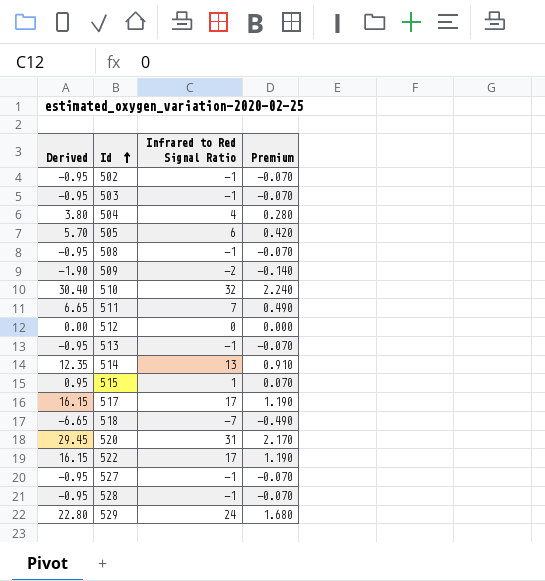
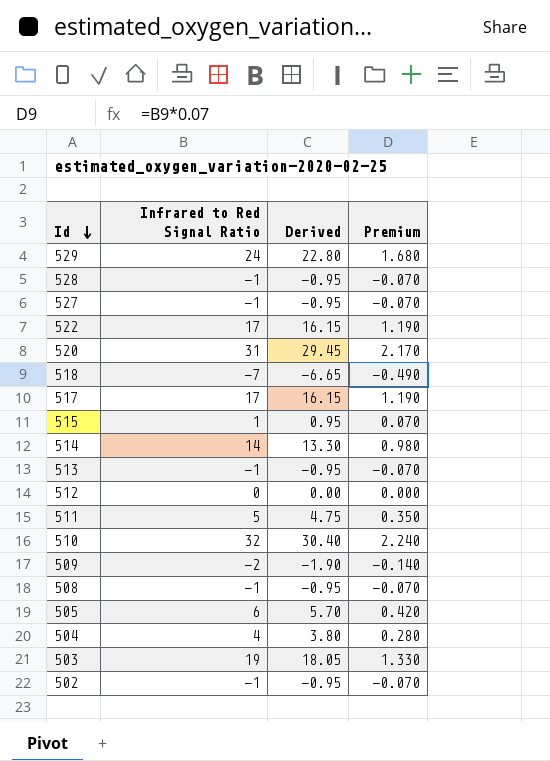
row order: Id ascending -> Id descending
column Derived | position: 1 -> 3
514 | Infrared to Red Signal Ratio: 13 -> 14
514 | Derived: 12.35 -> 13.30
514 | Premium: 0.910 -> 0.980
511 | Infrared to Red Signal Ratio: 7 -> 5
511 | Derived: 6.65 -> 4.75
511 | Premium: 0.490 -> 0.350
503 | Infrared to Red Signal Ratio: -1 -> 19
503 | Derived: -0.95 -> 18.05
503 | Premium: -0.070 -> 1.330

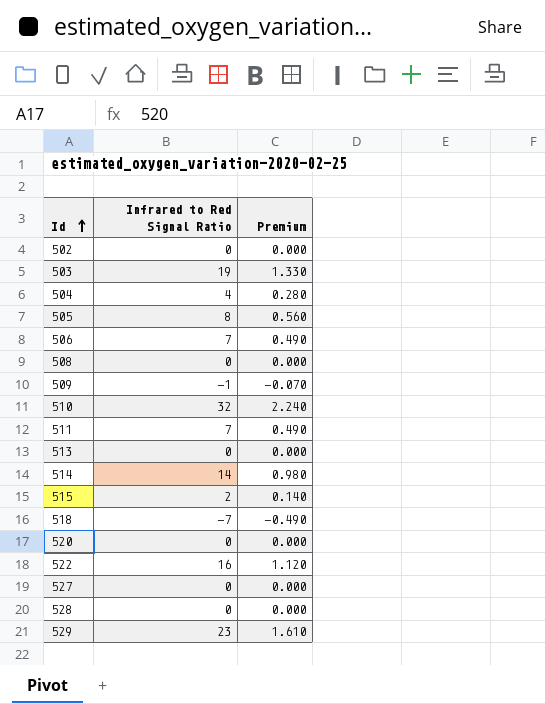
row order: Id descending -> Id ascending
column Derived | formula: [Infrared to Red Signal Ratio] * 0.95 -> none
row 517: 17 | 16.15 | 1.190 -> none
row 512: 0 | 0.00 | 0.000 -> none
502 | Infrared to Red Signal Ratio: -1 -> 0
502 | Premium: -0.070 -> 0.000
505 | Infrared to Red Signal Ratio: 6 -> 8
505 | Premium: 0.420 -> 0.560
row 506: none -> 7 | 0.490
508 | Infrared to Red Signal Ratio: -1 -> 0
508 | Premium: -0.070 -> 0.000
509 | Infrared to Red Signal Ratio: -2 -> -1
509 | Premium: -0.140 -> -0.070
511 | Infrared to Red Signal Ratio: 5 -> 7
511 | Premium: 0.350 -> 0.490
513 | Infrared to Red Signal Ratio: -1 -> 0
513 | Premium: -0.070 -> 0.000
515 | Infrared to Red Signal Ratio: 1 -> 2
515 | Premium: 0.070 -> 0.140
520 | Infrared to Red Signal Ratio: 31 -> 0
520 | Premium: 2.170 -> 0.000
522 | Infrared to Red Signal Ratio: 17 -> 16
522 | Premium: 1.190 -> 1.120
527 | Infrared to Red Signal Ratio: -1 -> 0
527 | Premium: -0.070 -> 0.000
528 | Infrared to Red Signal Ratio: -1 -> 0
528 | Premium: -0.070 -> 0.000
529 | Infrared to Red Signal Ratio: 24 -> 23
529 | Premium: 1.680 -> 1.610

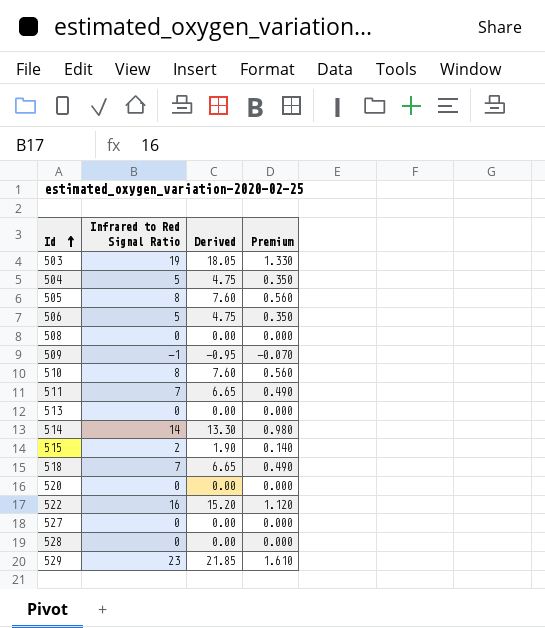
column Derived | formula: none -> [Infrared to Red Signal Ratio] * 0.95
row 502: 0 | 0.000 -> none
504 | Infrared to Red Signal Ratio: 4 -> 5
504 | Premium: 0.280 -> 0.350
506 | Infrared to Red Signal Ratio: 7 -> 5
506 | Premium: 0.490 -> 0.350
510 | Infrared to Red Signal Ratio: 32 -> 8
510 | Premium: 2.240 -> 0.560
518 | Infrared to Red Signal Ratio: -7 -> 7
518 | Premium: -0.490 -> 0.490

